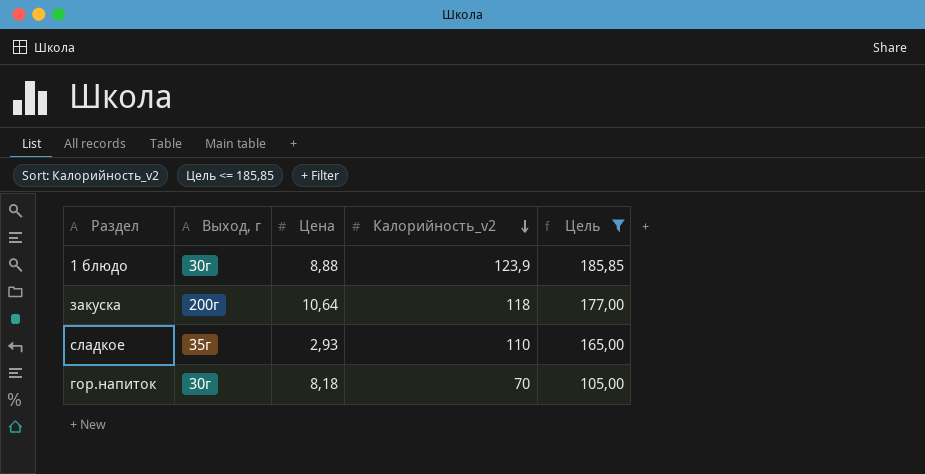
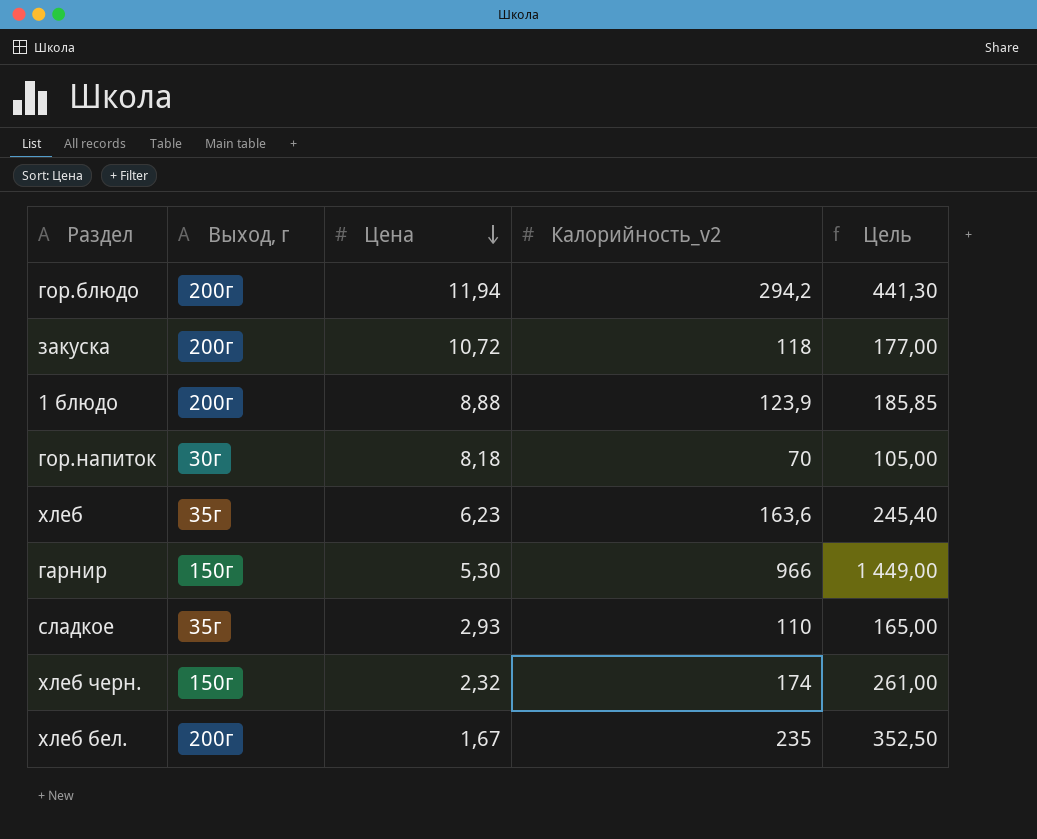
filter: Цель <= 185,85 -> none
row order: Калорийность_v2 descending -> Цена descending
закуска | Цена: 10,64 -> 10,72
1 блюдо | Выход, г: 30г -> 200г

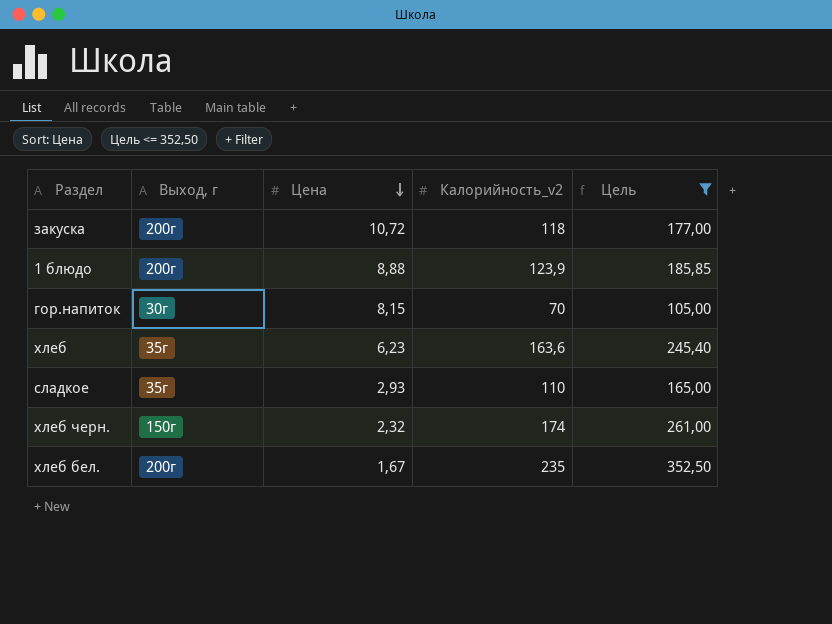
filter: none -> Цель <= 352,50
гор.напиток | Цена: 8,18 -> 8,15

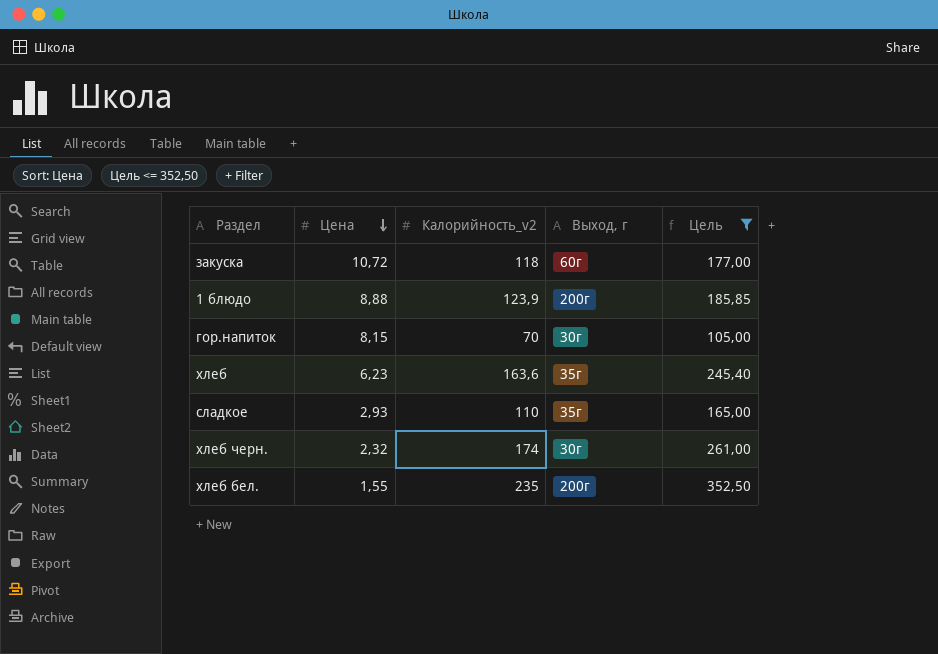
column Выход, г | position: 2 -> 4
закуска | Выход, г: 200г -> 60г
хлеб черн. | Выход, г: 150г -> 30г
хлеб бел. | Цена: 1,67 -> 1,55

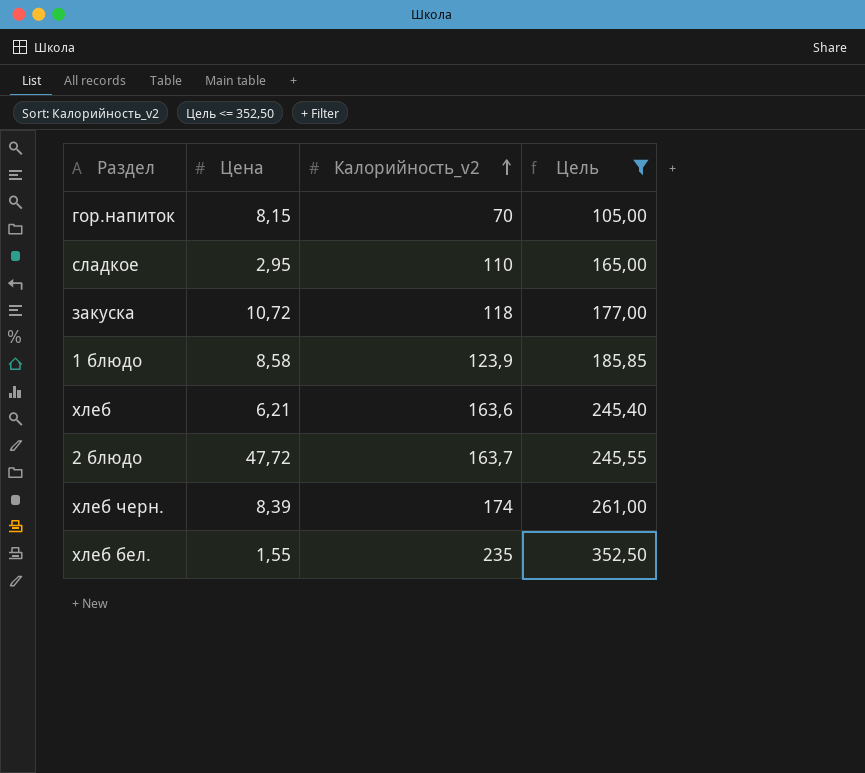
row order: Цена descending -> Калорийность_v2 ascending
column Выход, г | position: 4 -> none
сладкое | Цена: 2,93 -> 2,95
1 блюдо | Цена: 8,88 -> 8,58
хлеб | Цена: 6,23 -> 6,21
row 2 блюдо: none -> 47,72 | 163,7 | 245,55
хлеб черн. | Цена: 2,32 -> 8,39

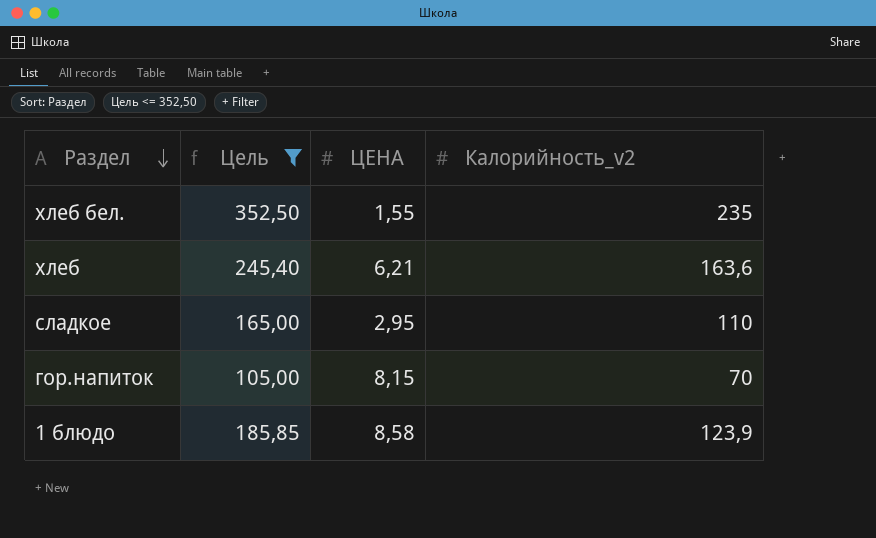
row order: Калорийность_v2 ascending -> Раздел descending
column Цель | position: 4 -> 2
column name: Цена -> ЦЕНА
row закуска: 10,72 | 118 | 177,00 -> none
row 2 блюдо: 47,72 | 163,7 | 245,55 -> none
row хлеб черн.: 8,39 | 174 | 261,00 -> none

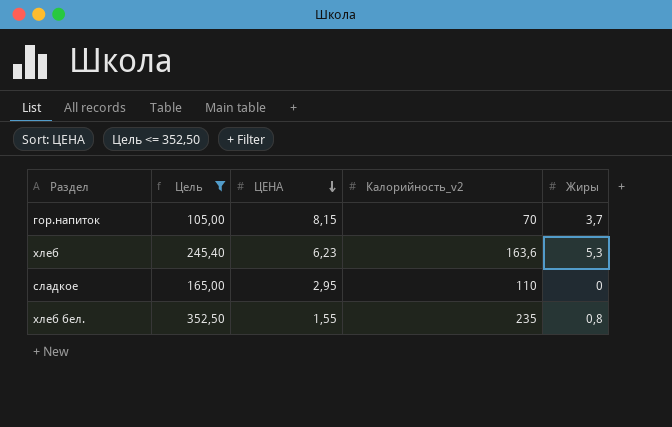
row order: Раздел descending -> ЦЕНА descending
column Жиры | position: none -> 5
row 1 блюдо: 185,85 | 8,58 | 123,9 -> none
хлеб | ЦЕНА: 6,21 -> 6,23

